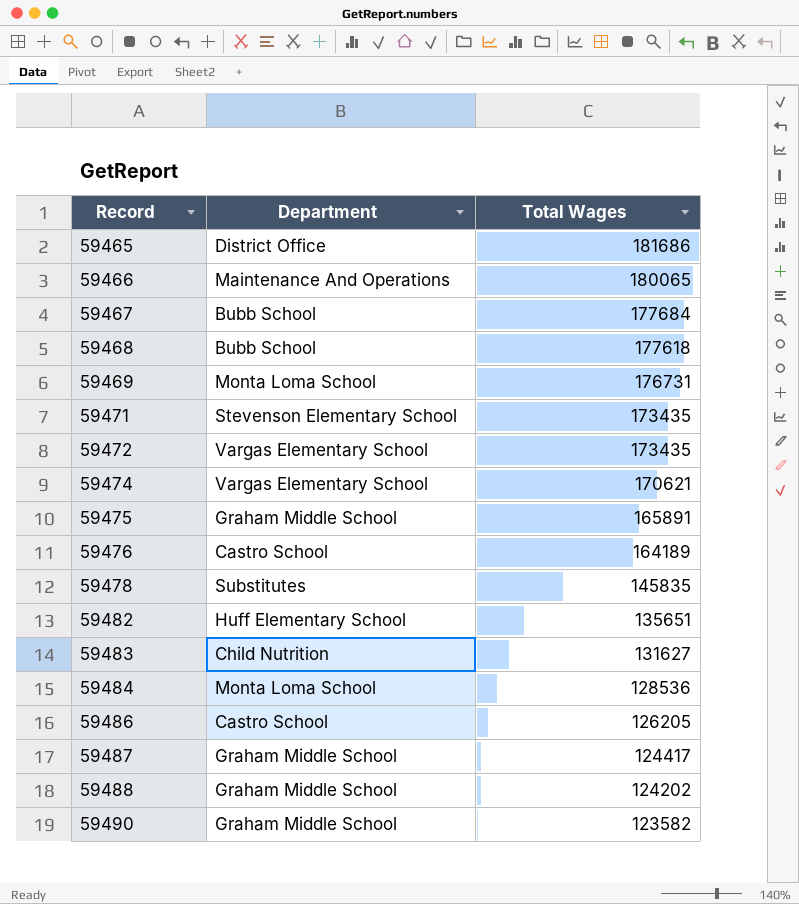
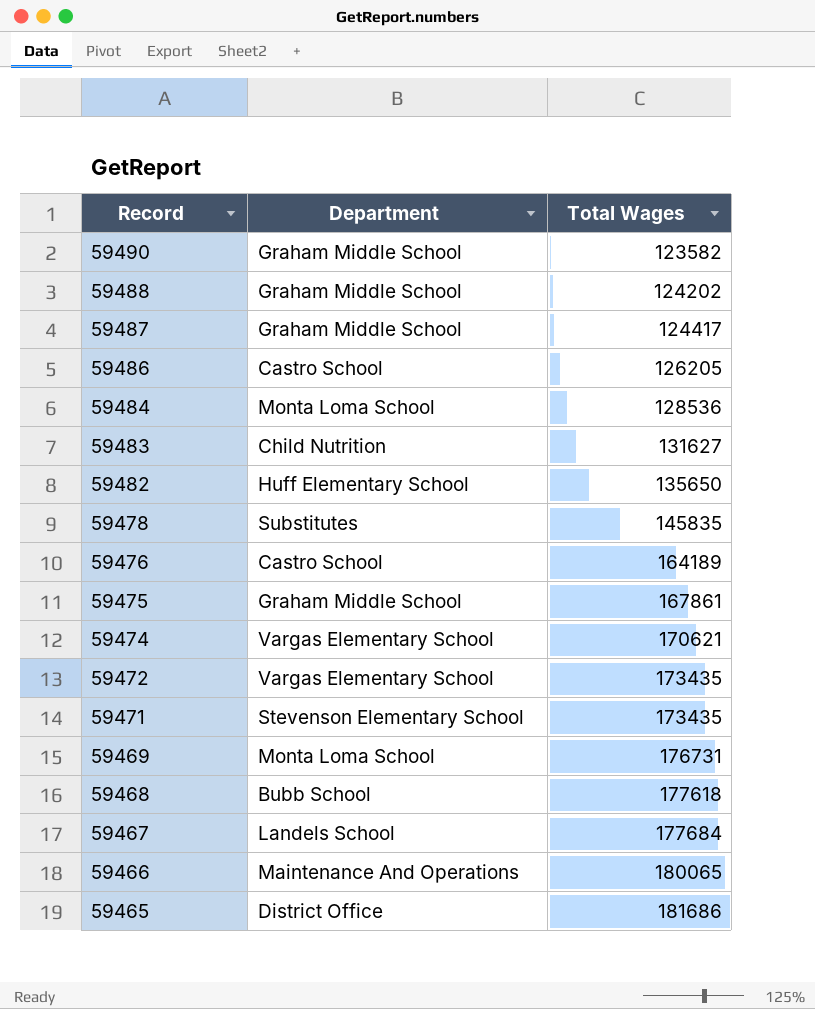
row order: Record ascending -> Record descending
59482 | Total Wages: 135651 -> 135650
59475 | Total Wages: 165891 -> 167861
59467 | Department: Bubb School -> Landels School

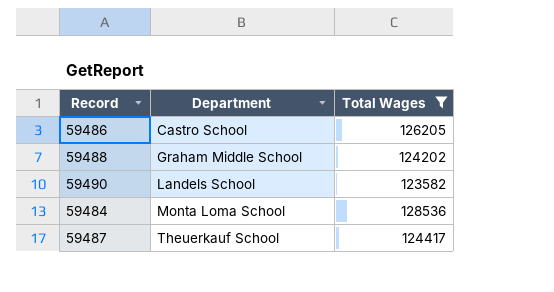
filter: none -> Total Wages <= 128536
row order: Record descending -> Department ascending
59490 | Department: Graham Middle School -> Landels School
59487 | Department: Graham Middle School -> Theuerkauf School

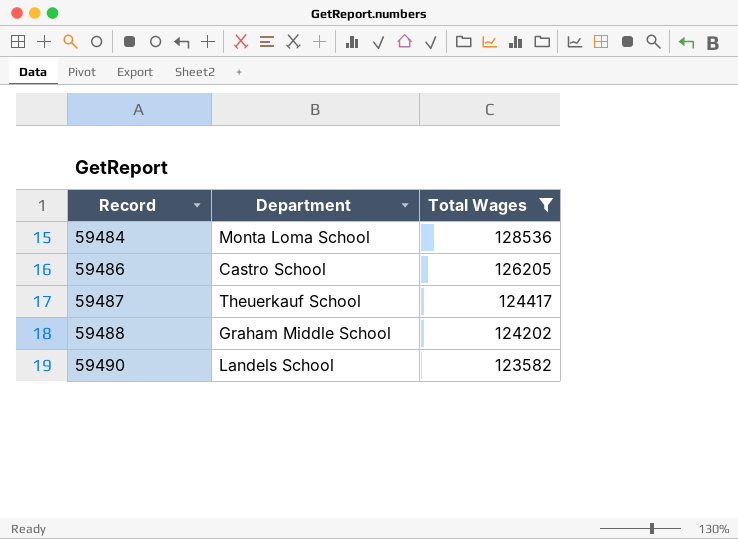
row order: Department ascending -> Record ascending

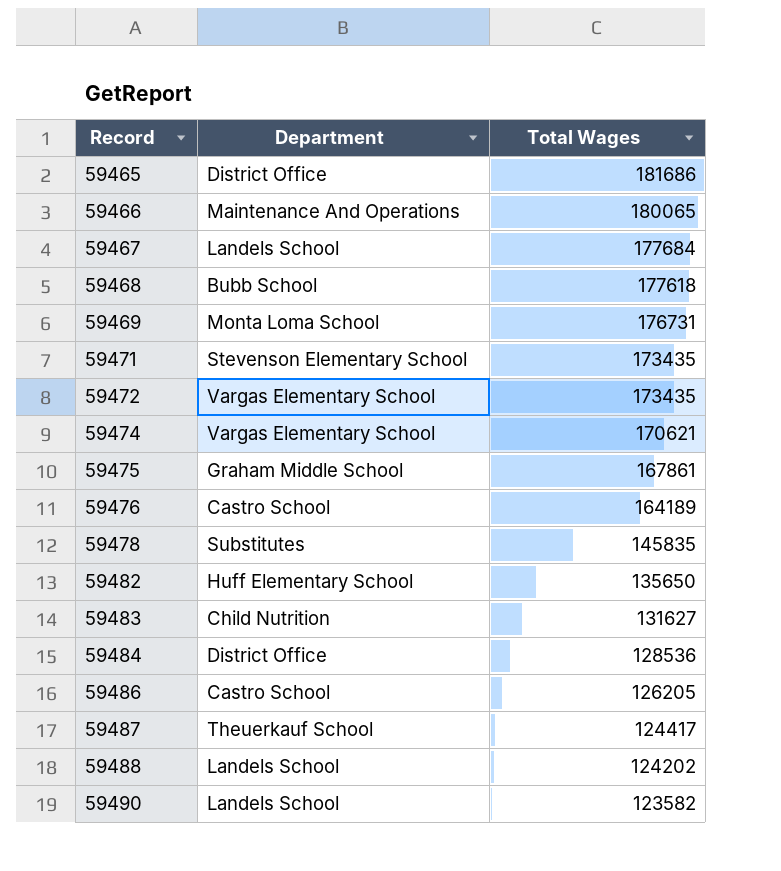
filter: Total Wages <= 128536 -> none
59484 | Department: Monta Loma School -> District Office
59488 | Department: Graham Middle School -> Landels School

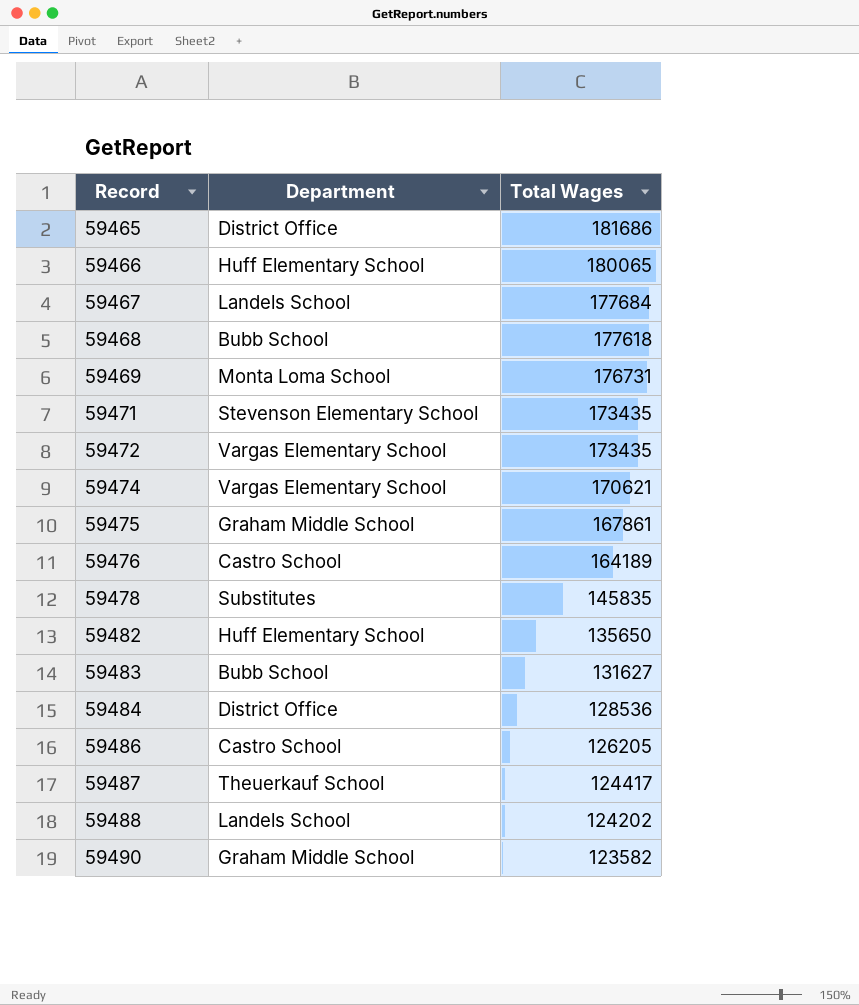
59466 | Department: Maintenance And Operations -> Huff Elementary School
59483 | Department: Child Nutrition -> Bubb School
59490 | Department: Landels School -> Graham Middle School

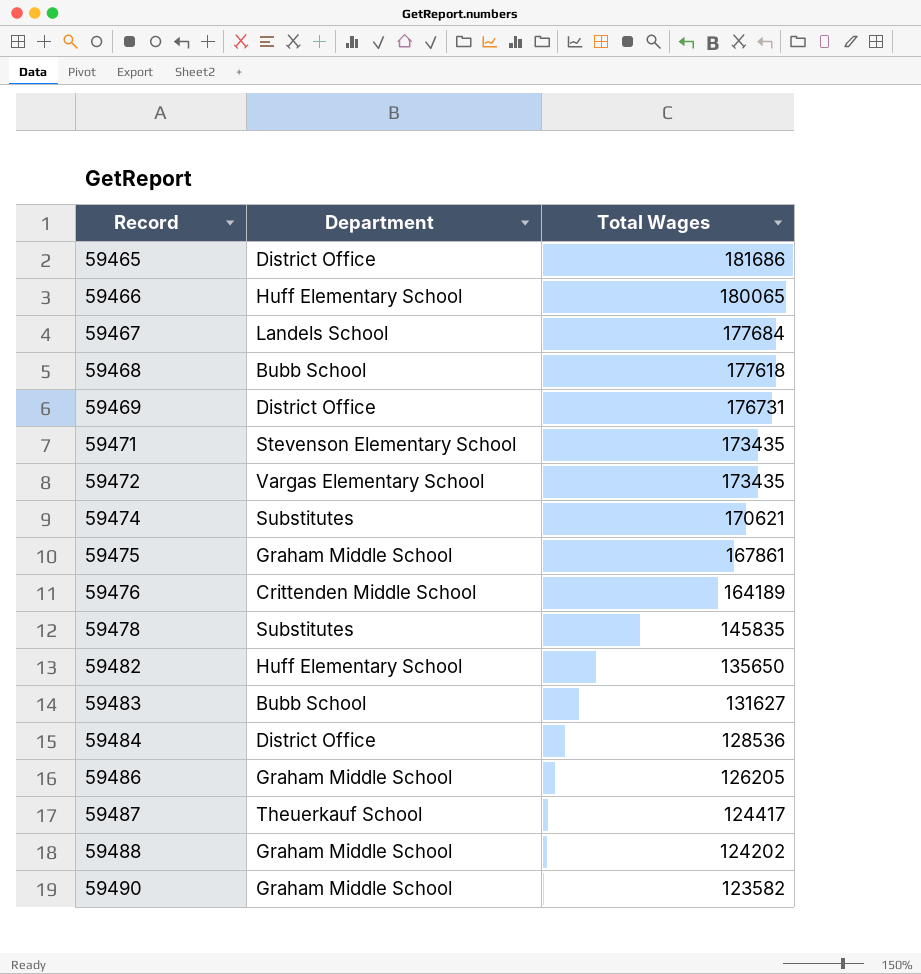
59469 | Department: Monta Loma School -> District Office
59474 | Department: Vargas Elementary School -> Substitutes
59476 | Department: Castro School -> Crittenden Middle School
59486 | Department: Castro School -> Graham Middle School
59488 | Department: Landels School -> Graham Middle School

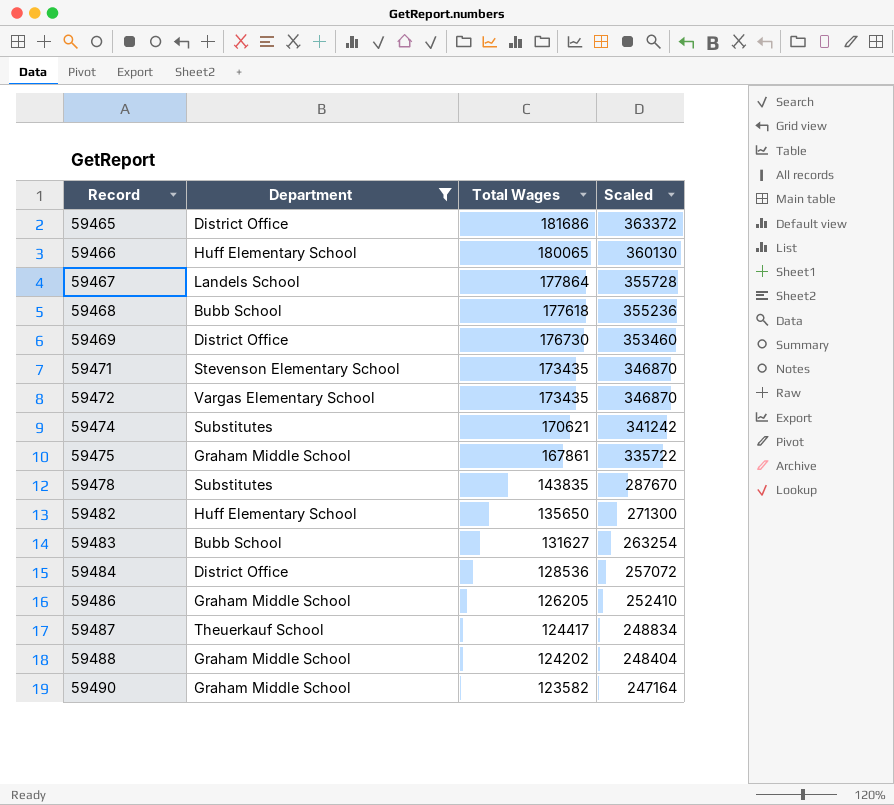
filter: none -> Department != Crittenden Middle School
column Scaled | formula: none -> [Total Wages] * 2
59467 | Total Wages: 177684 -> 177864
59469 | Total Wages: 176731 -> 176730
59478 | Total Wages: 145835 -> 143835

